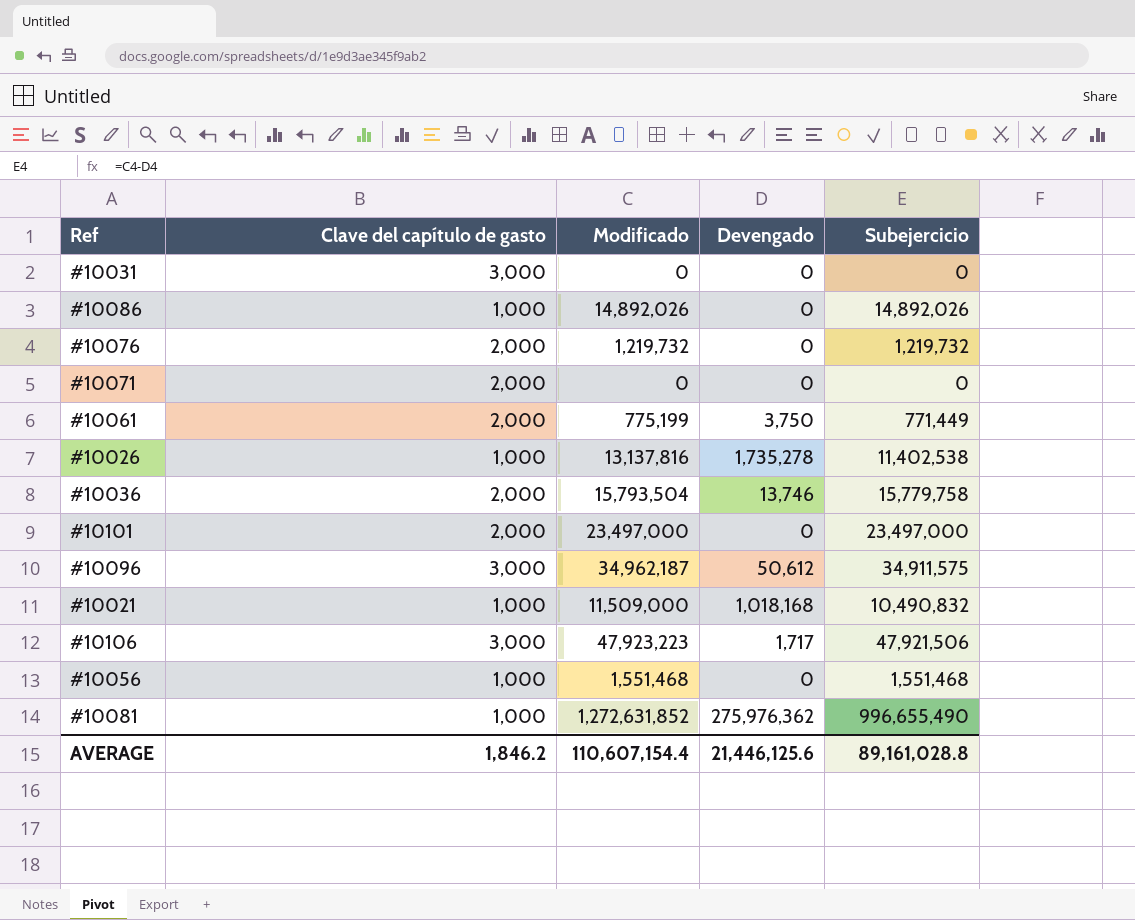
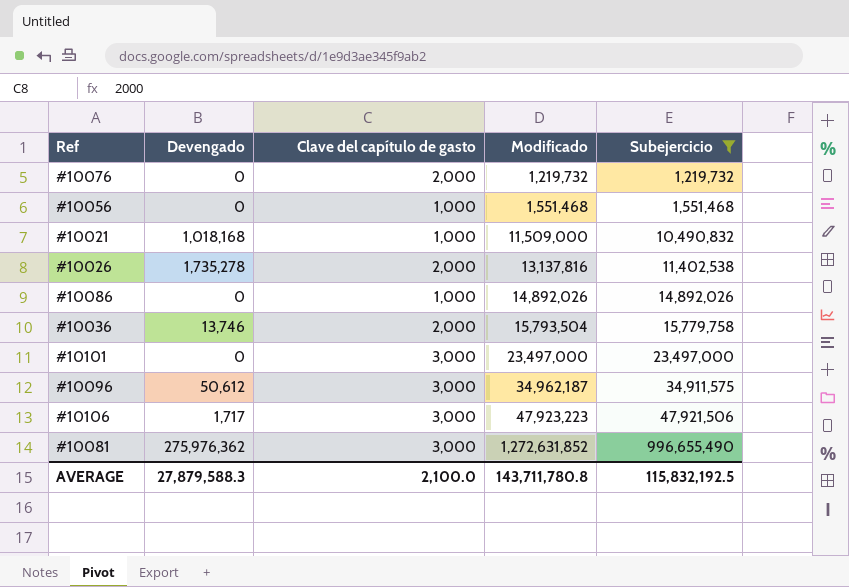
filter: none -> Subejercicio >= 1,219,732
row order: none -> Modificado ascending
column Devengado | position: 4 -> 2
#10026 | Clave del capítulo de gasto: 1,000 -> 2,000
#10101 | Clave del capítulo de gasto: 2,000 -> 3,000
#10081 | Clave del capítulo de gasto: 1,000 -> 3,000
AVERAGE | Devengado: 21,446,125.6 -> 27,879,588.3
AVERAGE | Clave del capítulo de gasto: 1,846.2 -> 2,100.0
AVERAGE | Modificado: 110,607,154.4 -> 143,711,780.8
AVERAGE | Subejercicio: 89,161,028.8 -> 115,832,192.5

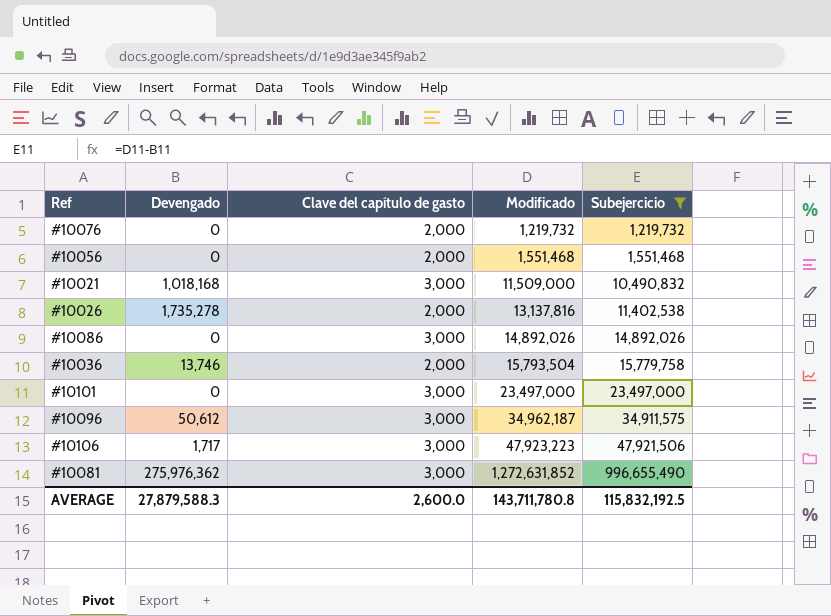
#10056 | Clave del capítulo de gasto: 1,000 -> 2,000
#10021 | Clave del capítulo de gasto: 1,000 -> 3,000
#10086 | Clave del capítulo de gasto: 1,000 -> 3,000
AVERAGE | Clave del capítulo de gasto: 2,100.0 -> 2,600.0

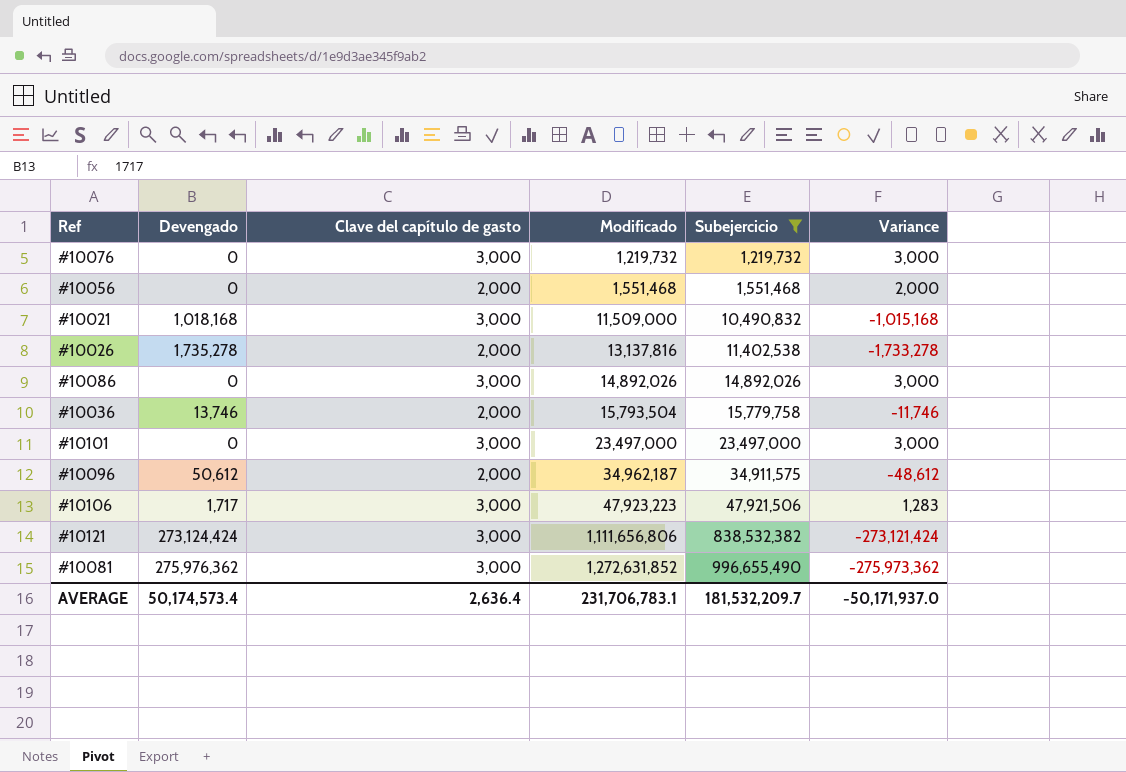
column Variance | formula: none -> [Clave del capítulo de gasto] - [Devengado]
#10076 | Clave del capítulo de gasto: 2,000 -> 3,000
#10096 | Clave del capítulo de gasto: 3,000 -> 2,000
row #10121: none -> 273,124,424 | 3,000 | 1,111,656,806 | 838,532,382 | -273,121,424
AVERAGE | Devengado: 27,879,588.3 -> 50,174,573.4
AVERAGE | Clave del capítulo de gasto: 2,600.0 -> 2,636.4
AVERAGE | Modificado: 143,711,780.8 -> 231,706,783.1
AVERAGE | Subejercicio: 115,832,192.5 -> 181,532,209.7

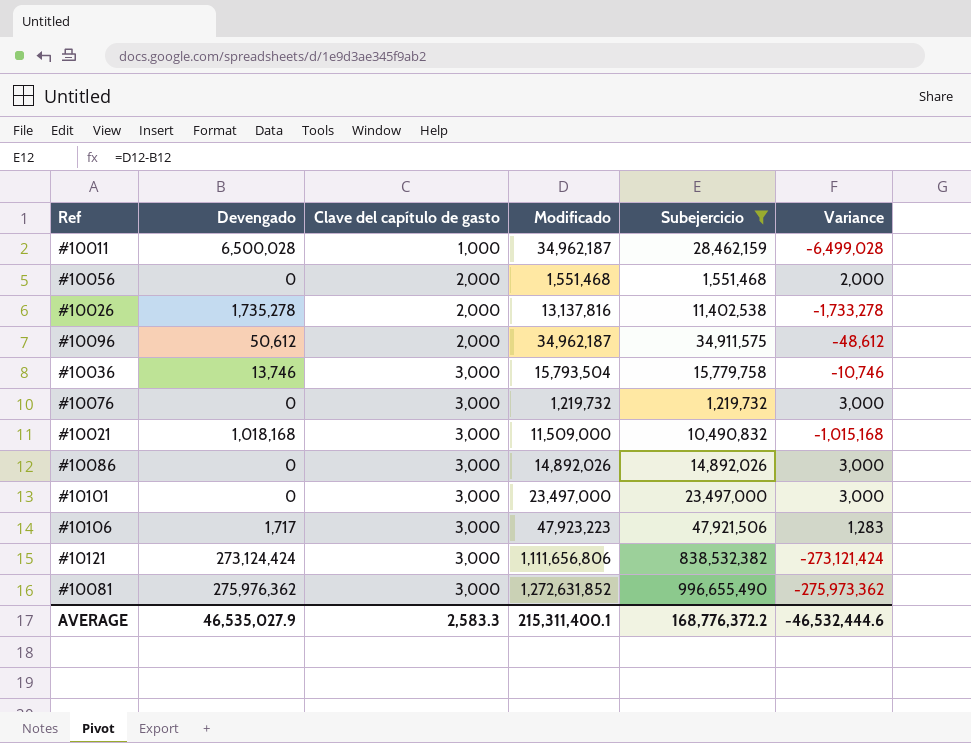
row order: Modificado ascending -> Clave del capítulo de gasto ascending
row #10011: none -> 6,500,028 | 1,000 | 34,962,187 | 28,462,159 | -6,499,028
#10036 | Clave del capítulo de gasto: 2,000 -> 3,000
#10036 | Variance: -11,746 -> -10,746
AVERAGE | Devengado: 50,174,573.4 -> 46,535,027.9
AVERAGE | Clave del capítulo de gasto: 2,636.4 -> 2,583.3
AVERAGE | Modificado: 231,706,783.1 -> 215,311,400.1
AVERAGE | Subejercicio: 181,532,209.7 -> 168,776,372.2
AVERAGE | Variance: -50,171,937.0 -> -46,532,444.6

